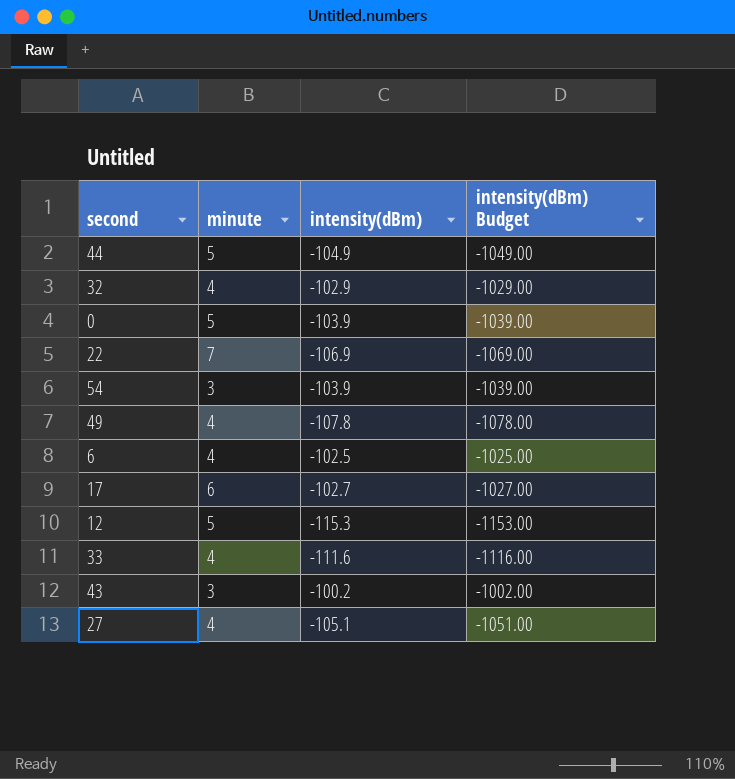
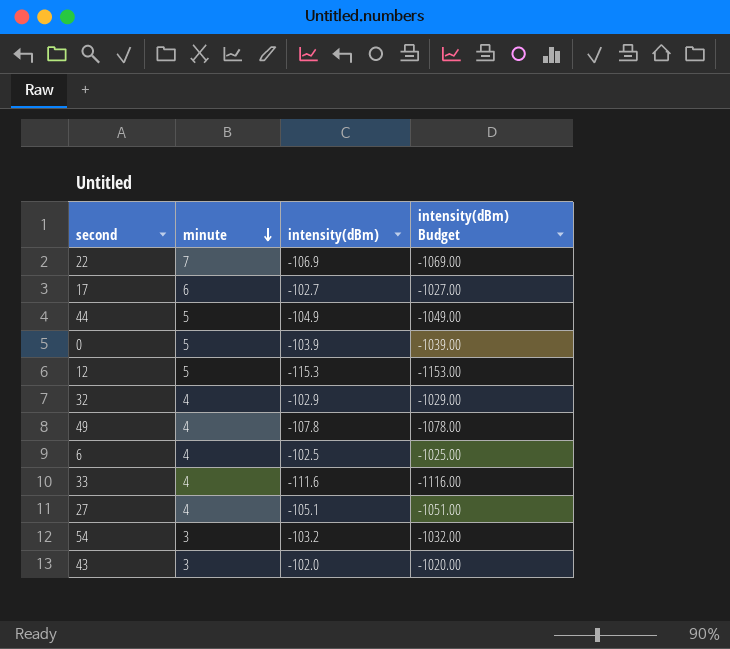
row order: none -> minute descending
54 | intensity(dBm): -103.9 -> -103.2
54 | intensity(dBm) Budget: -1039.00 -> -1032.00
43 | intensity(dBm): -100.2 -> -102.0
43 | intensity(dBm) Budget: -1002.00 -> -1020.00

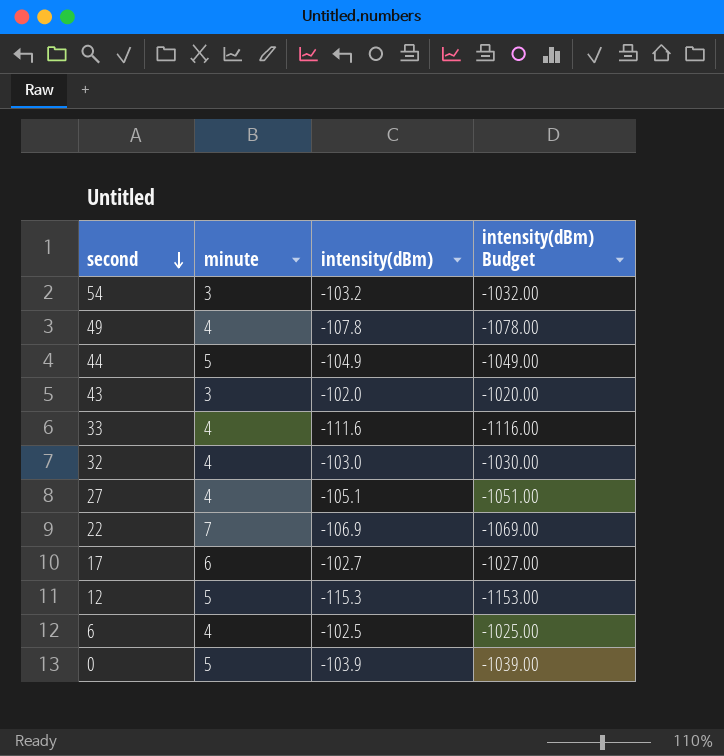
row order: minute descending -> second descending
32 | intensity(dBm): -102.9 -> -103.0
32 | intensity(dBm) Budget: -1029.00 -> -1030.00

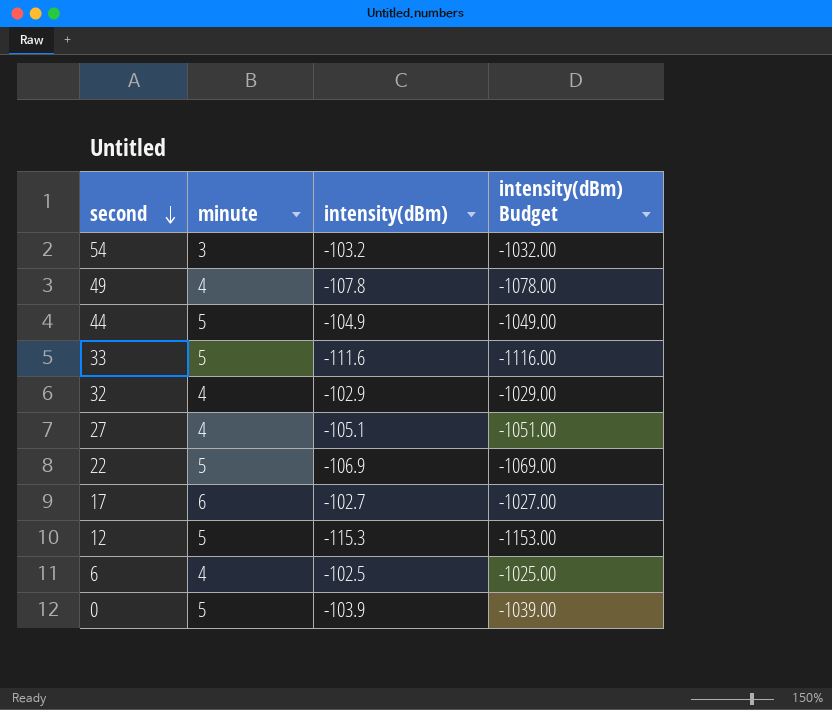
row 43: 3 | -102.0 | -1020.00 -> none
33 | minute: 4 -> 5
32 | intensity(dBm): -103.0 -> -102.9
32 | intensity(dBm) Budget: -1030.00 -> -1029.00
22 | minute: 7 -> 5

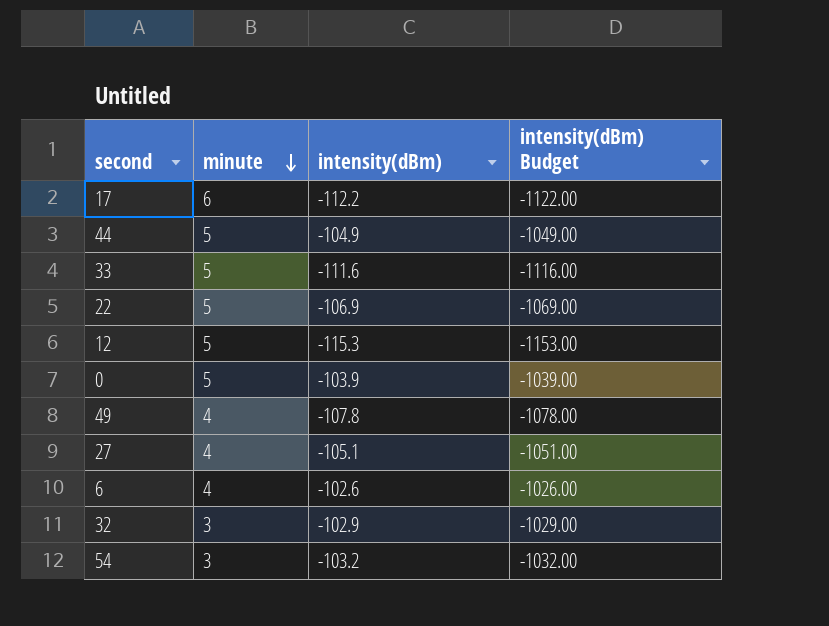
row order: second descending -> minute descending
17 | intensity(dBm): -102.7 -> -112.2
17 | intensity(dBm) Budget: -1027.00 -> -1122.00
6 | intensity(dBm): -102.5 -> -102.6
6 | intensity(dBm) Budget: -1025.00 -> -1026.00
32 | minute: 4 -> 3

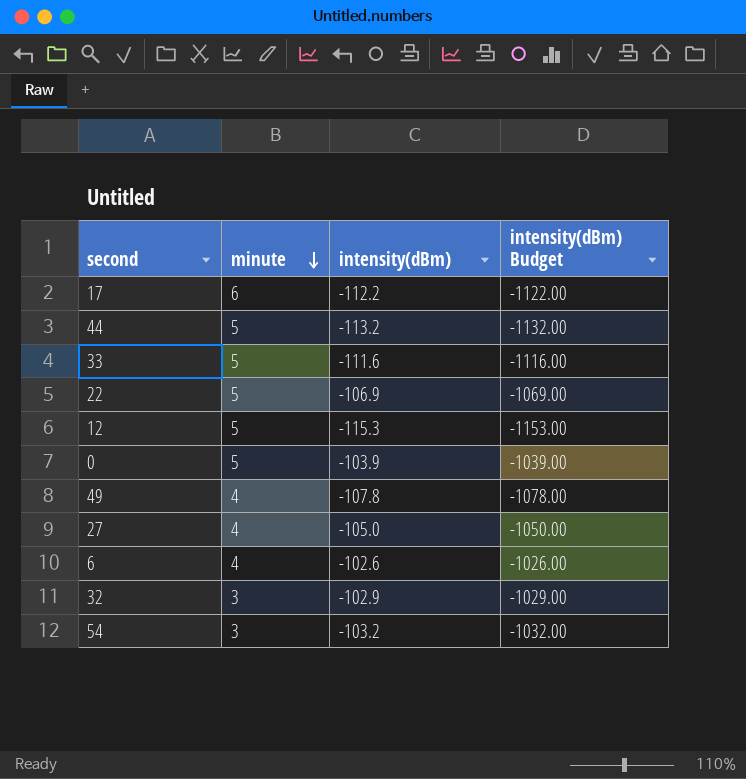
44 | intensity(dBm): -104.9 -> -113.2
44 | intensity(dBm) Budget: -1049.00 -> -1132.00
27 | intensity(dBm): -105.1 -> -105.0
27 | intensity(dBm) Budget: -1051.00 -> -1050.00

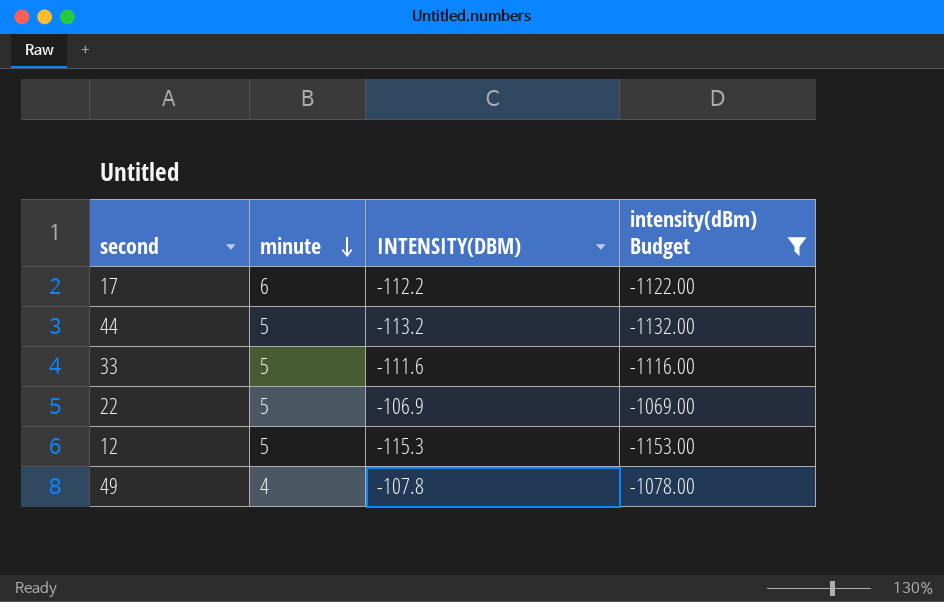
filter: none -> intensity(dBm) Budget <= -1069.00
column name: intensity(dBm) -> INTENSITY(DBM)

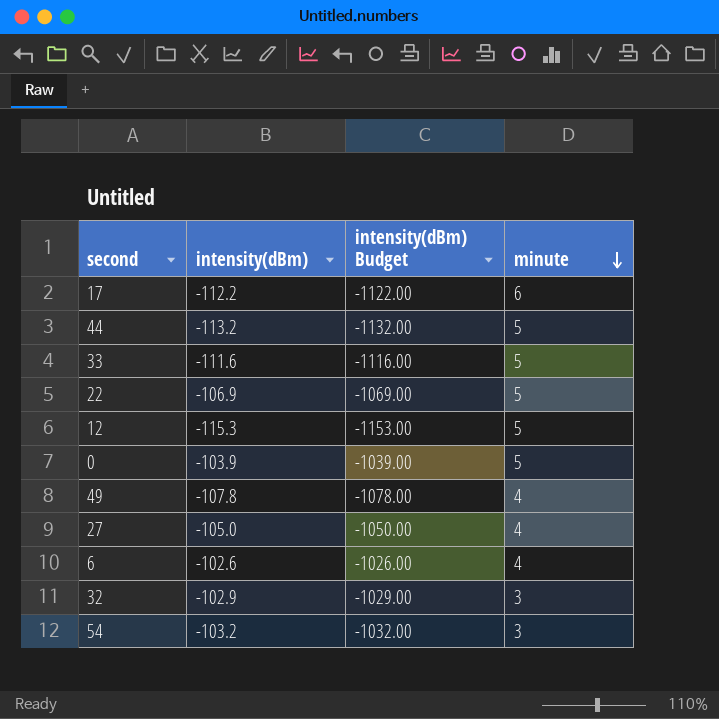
filter: intensity(dBm) Budget <= -1069.00 -> none
column name: INTENSITY(DBM) -> intensity(dBm)
column minute | position: 2 -> 4

